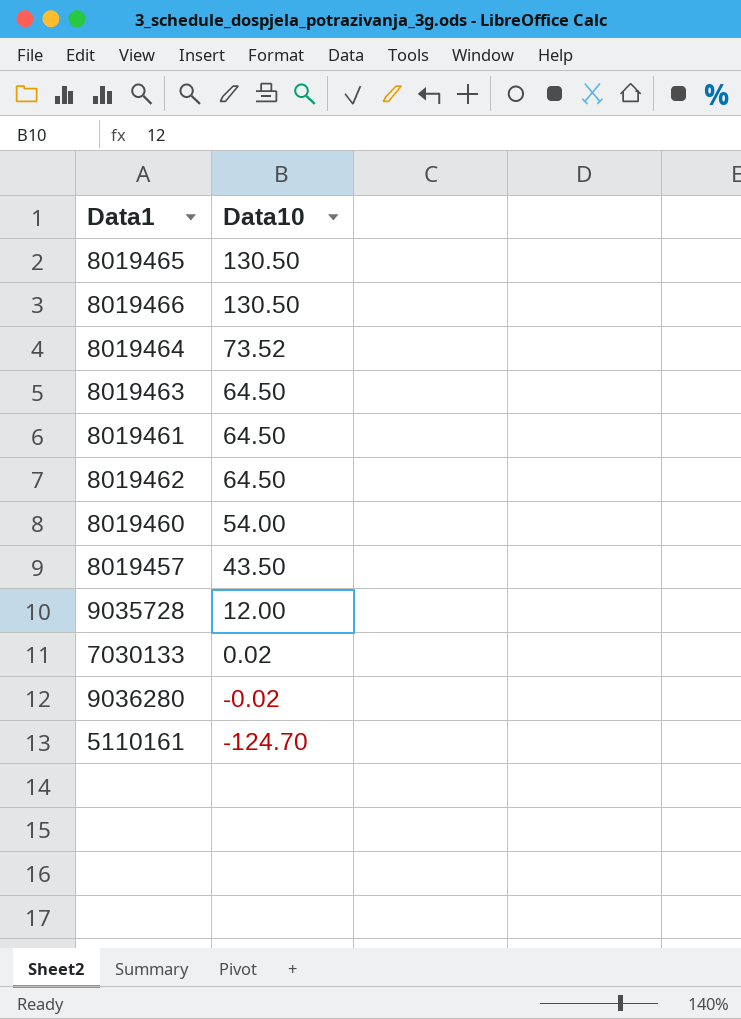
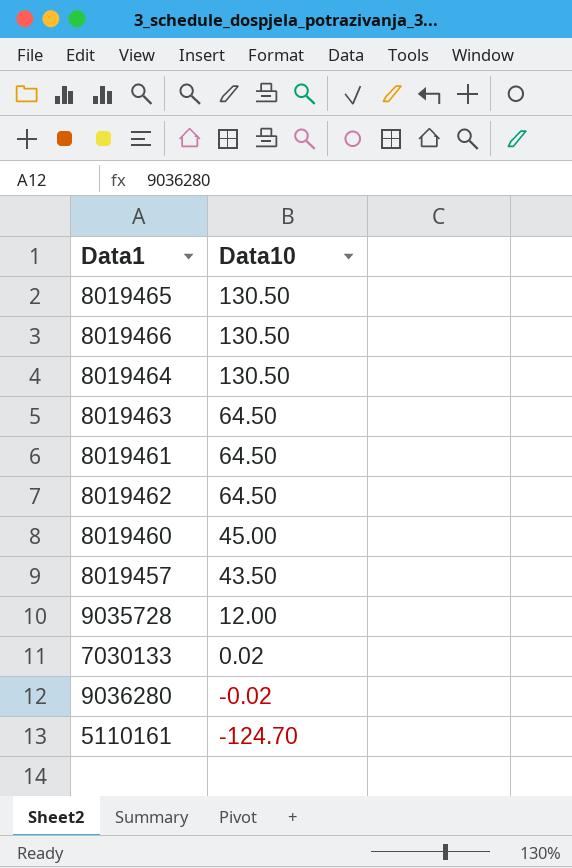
8019464 | Data10: 73.52 -> 130.50
8019460 | Data10: 54.00 -> 45.00

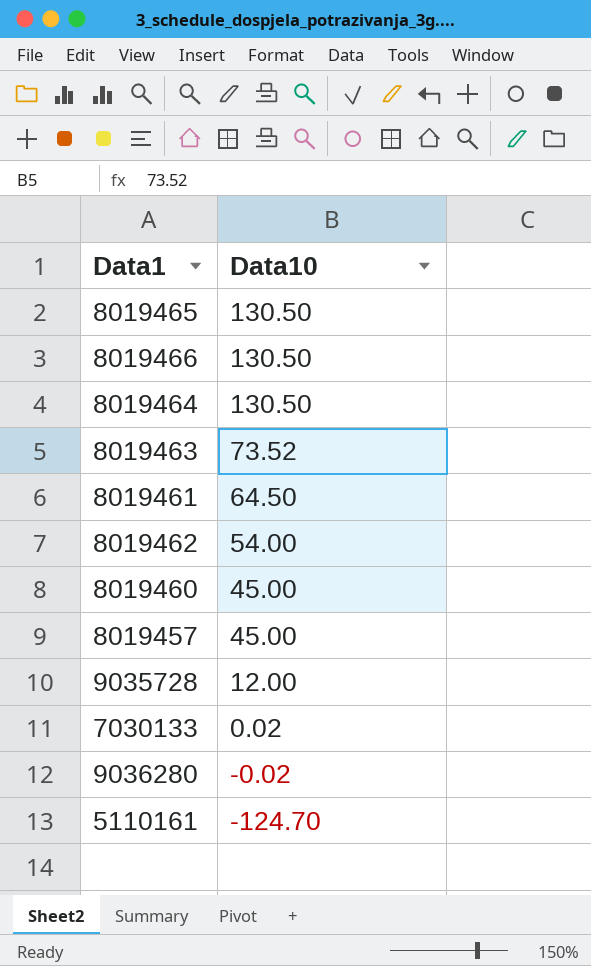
8019463 | Data10: 64.50 -> 73.52
8019462 | Data10: 64.50 -> 54.00
8019457 | Data10: 43.50 -> 45.00

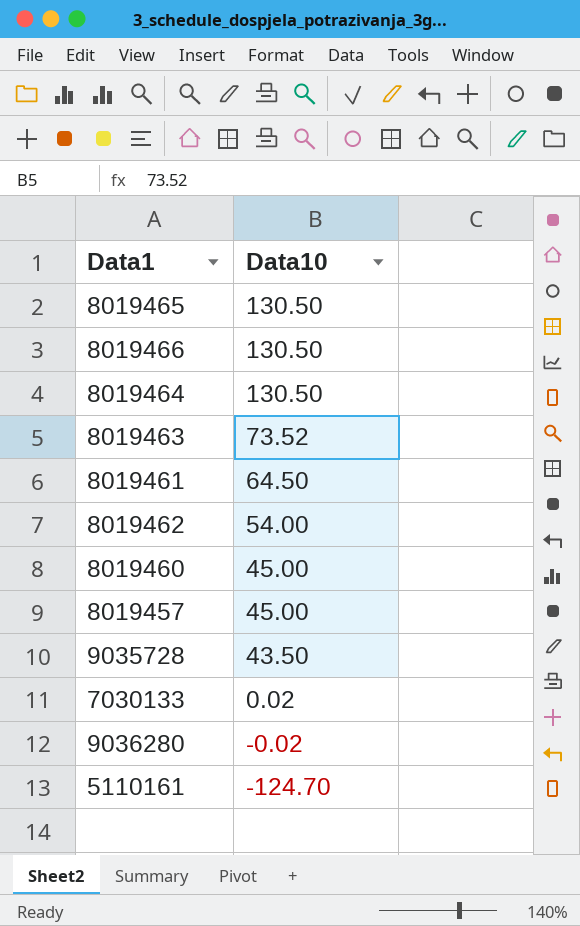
9035728 | Data10: 12.00 -> 43.50

